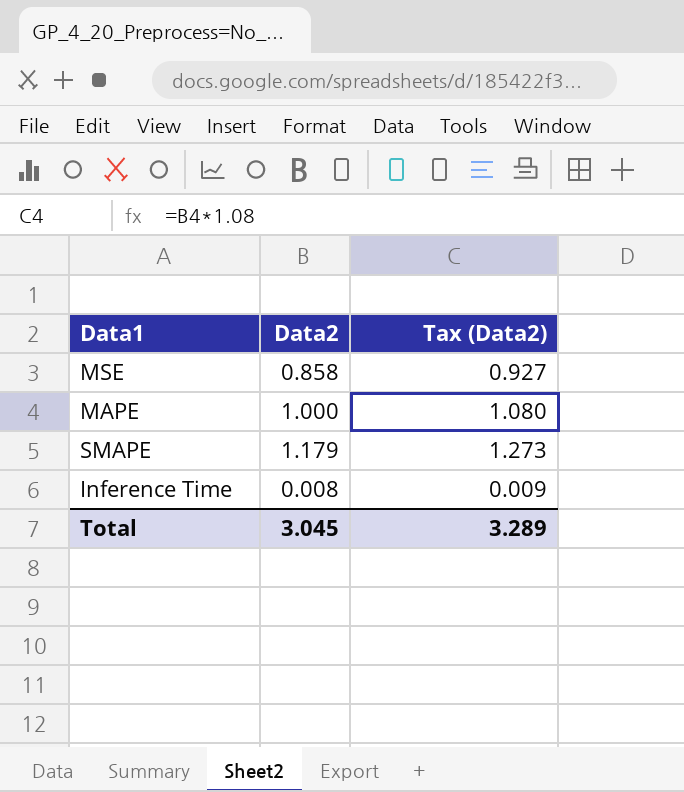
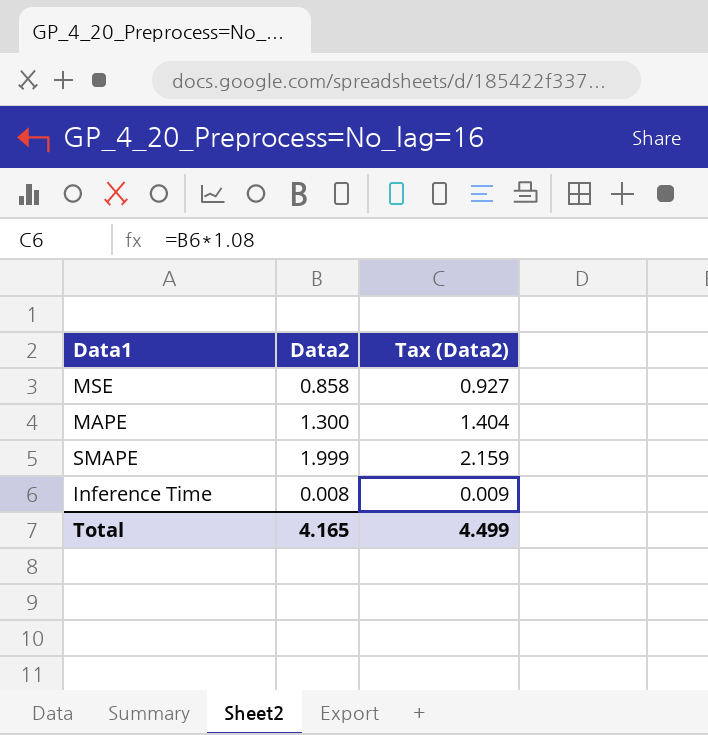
MAPE | Data2: 1.000 -> 1.300
MAPE | Tax (Data2): 1.080 -> 1.404
SMAPE | Data2: 1.179 -> 1.999
SMAPE | Tax (Data2): 1.273 -> 2.159
Total | Data2: 3.045 -> 4.165
Total | Tax (Data2): 3.289 -> 4.499

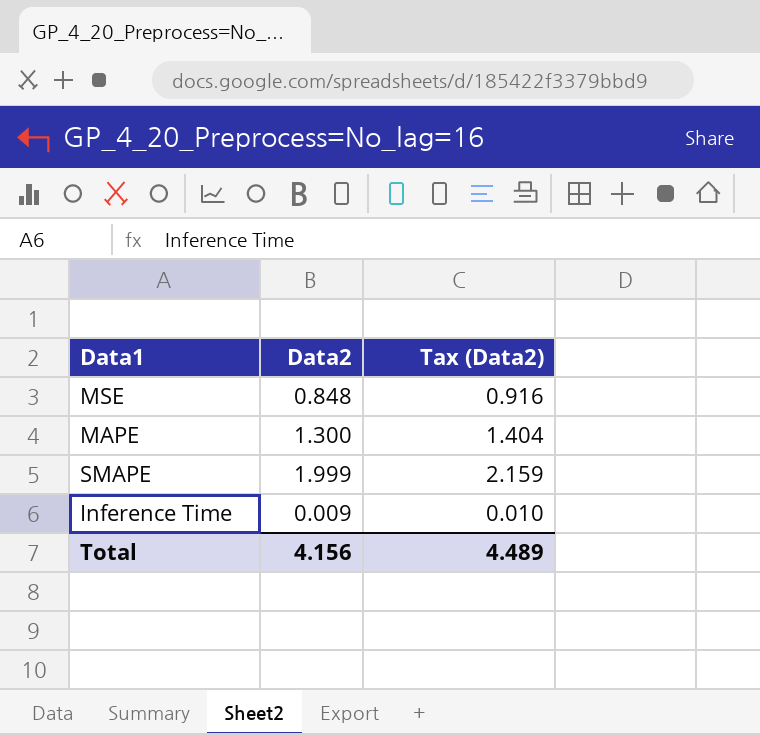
MSE | Data2: 0.858 -> 0.848
MSE | Tax (Data2): 0.927 -> 0.916
Inference Time | Data2: 0.008 -> 0.009
Inference Time | Tax (Data2): 0.009 -> 0.010
Total | Data2: 4.165 -> 4.156
Total | Tax (Data2): 4.499 -> 4.489

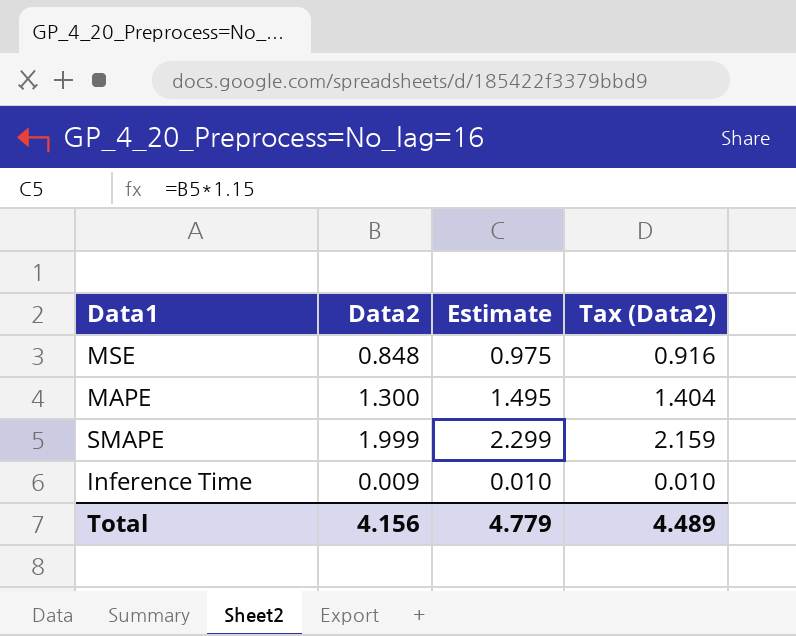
column Estimate | formula: none -> [Data2] * 1.15

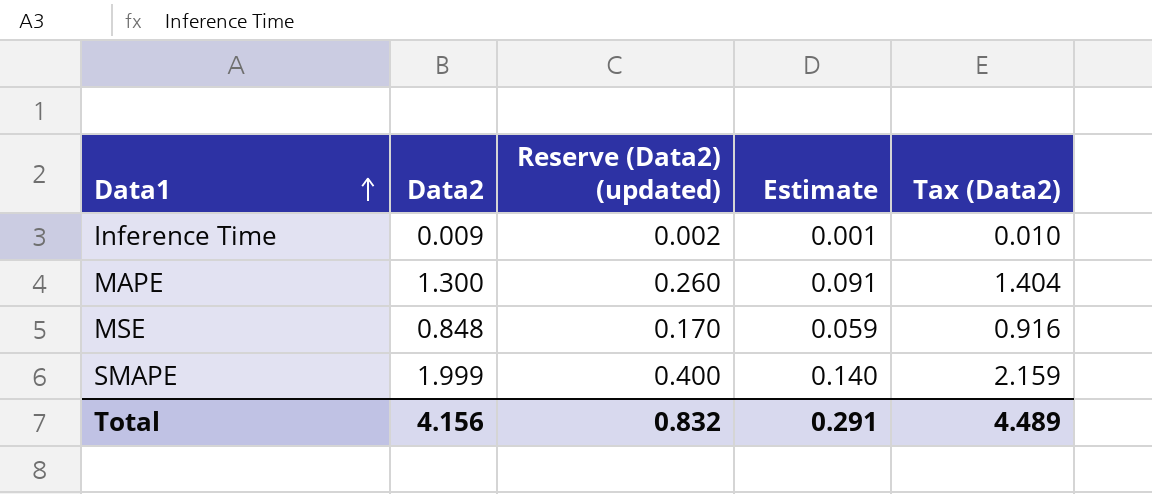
row order: none -> Data1 ascending
column Reserve (Data2) (updated) | formula: none -> [Data2] * 0.2
column Estimate | formula: [Data2] * 1.15 -> [Data2] * 0.07
Total | Estimate: 4.779 -> 0.291

